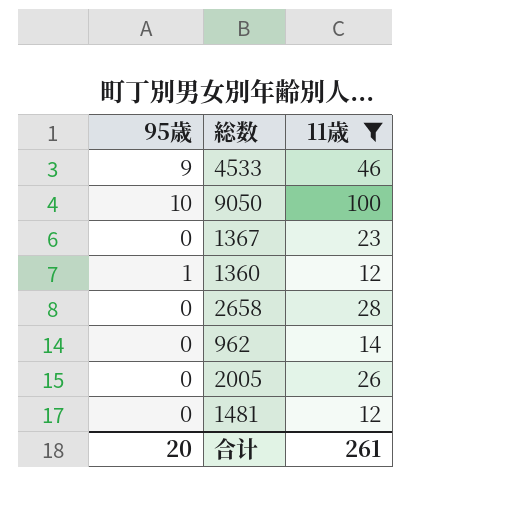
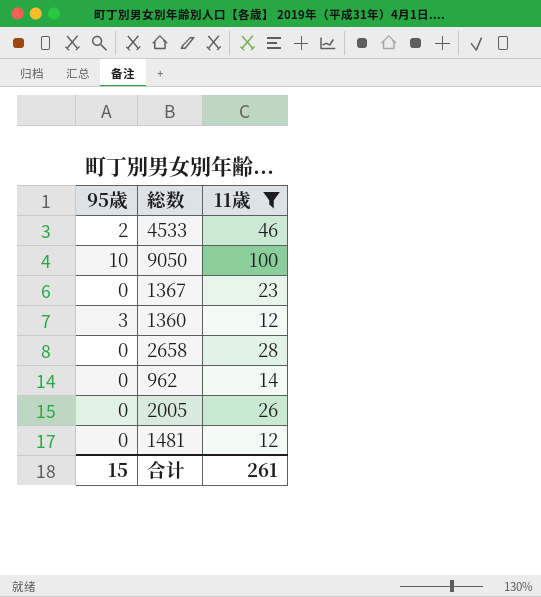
4533 | 95歳: 9 -> 2
1360 | 95歳: 1 -> 3
合计 | 95歳: 20 -> 15

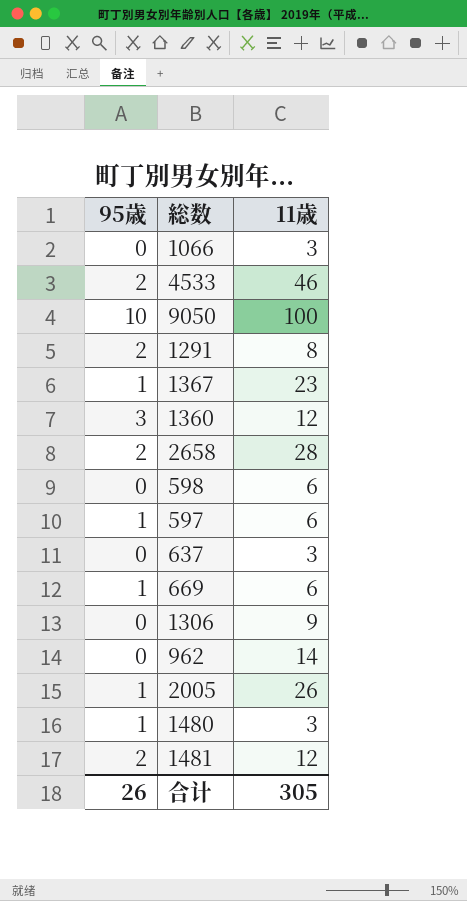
filter: 11歳 >= 12 -> none
1367 | 95歳: 0 -> 1
2658 | 95歳: 0 -> 2
2005 | 95歳: 0 -> 1
1481 | 95歳: 0 -> 2
合计 | 95歳: 15 -> 26
合计 | 11歳: 261 -> 305

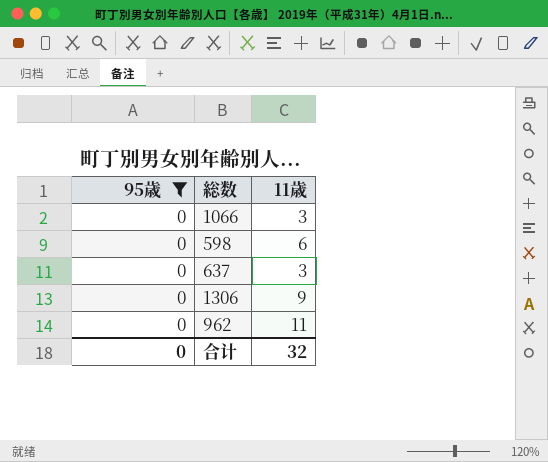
filter: none -> 95歳 = 0
962 | 11歳: 14 -> 11
合计 | 95歳: 26 -> 0
合计 | 11歳: 305 -> 32

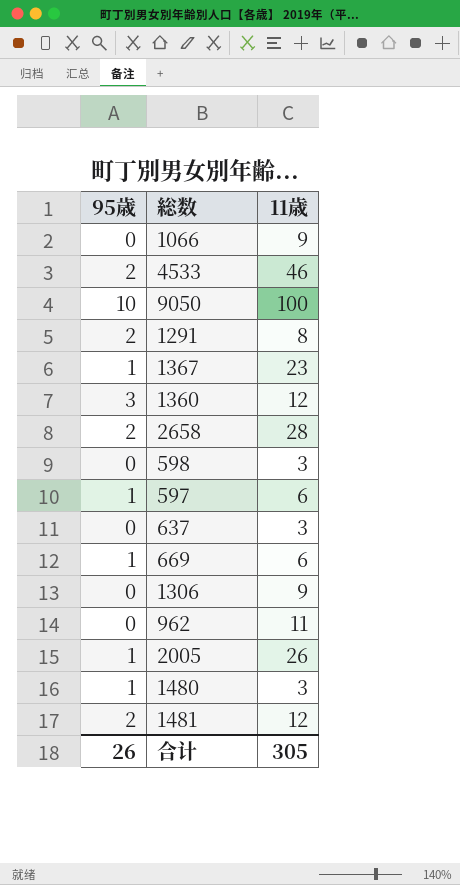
filter: 95歳 = 0 -> none
1066 | 11歳: 3 -> 9
598 | 11歳: 6 -> 3
合计 | 95歳: 0 -> 26
合计 | 11歳: 32 -> 305

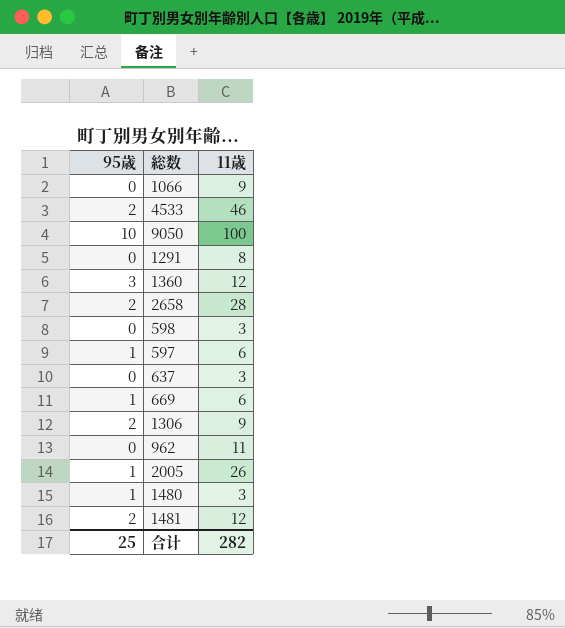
row 1367: 1 | 23 -> none
1291 | 95歳: 2 -> 0
1306 | 95歳: 0 -> 2
合计 | 95歳: 26 -> 25
合计 | 11歳: 305 -> 282

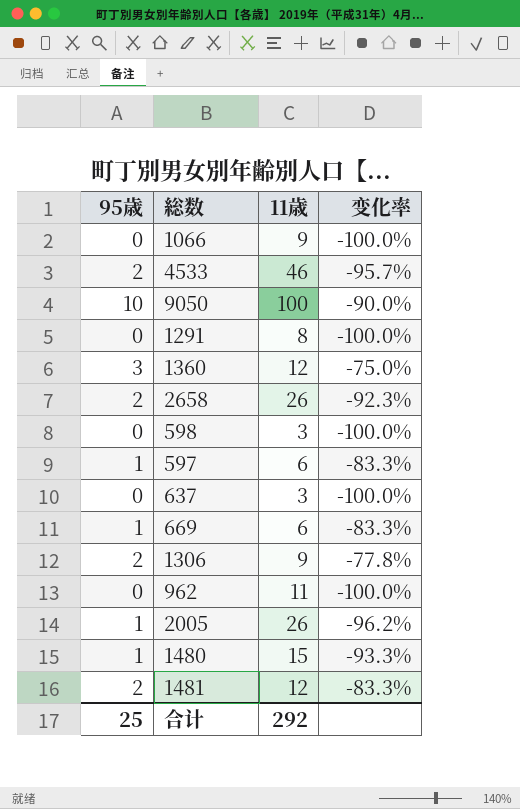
column 变化率 | formula: none -> ([95歳] - [11歳]) / [11歳]
2658 | 11歳: 28 -> 26
1480 | 11歳: 3 -> 15
合计 | 11歳: 282 -> 292

